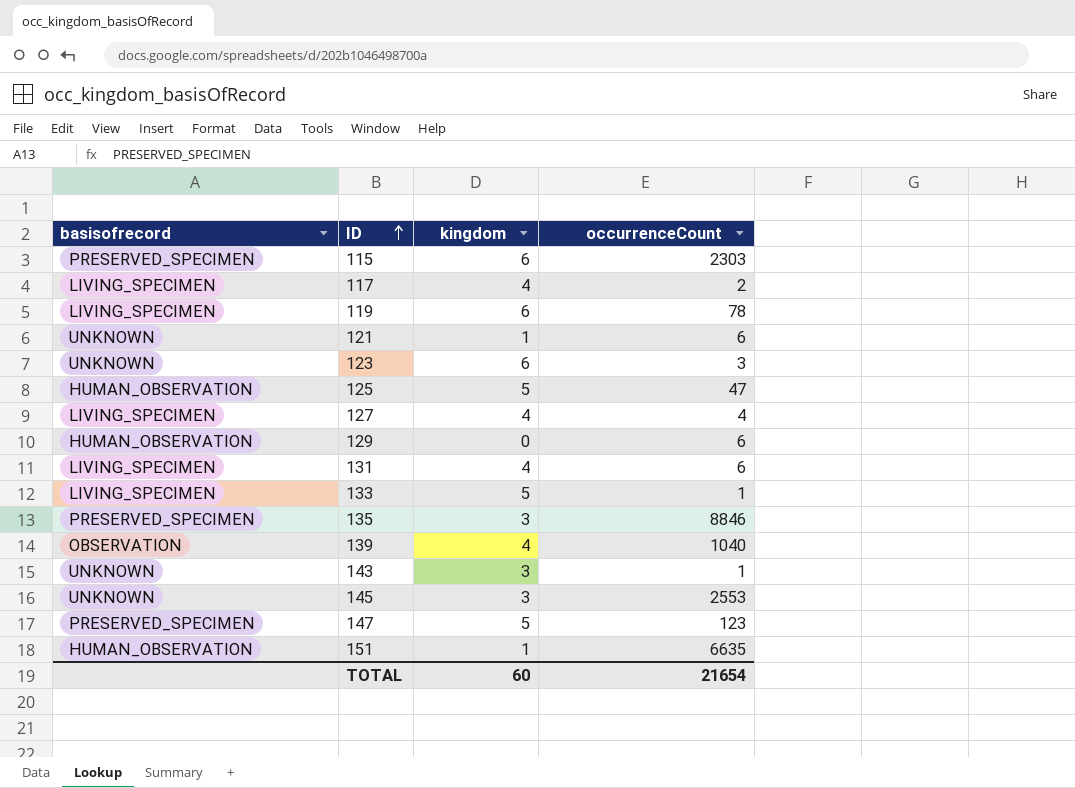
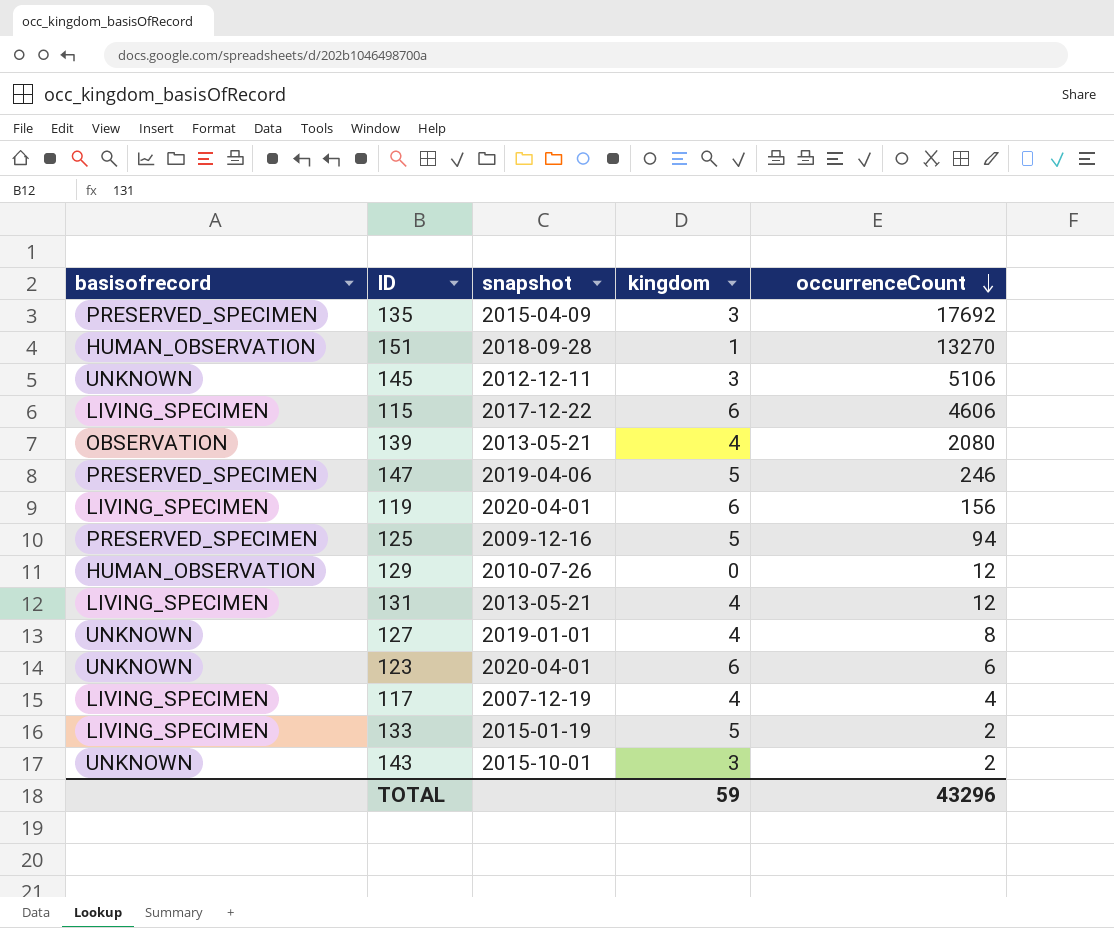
row order: ID ascending -> occurrenceCount descending
column snapshot | position: none -> 3
row 121: UNKNOWN | 1 | 6 -> none
135 | occurrenceCount: 8846 -> 17692
151 | occurrenceCount: 6635 -> 13270
145 | occurrenceCount: 2553 -> 5106
115 | basisofrecord: PRESERVED_SPECIMEN -> LIVING_SPECIMEN
115 | occurrenceCount: 2303 -> 4606
139 | occurrenceCount: 1040 -> 2080
147 | occurrenceCount: 123 -> 246
119 | occurrenceCount: 78 -> 156
125 | basisofrecord: HUMAN_OBSERVATION -> PRESERVED_SPECIMEN
125 | occurrenceCount: 47 -> 94
129 | occurrenceCount: 6 -> 12
131 | occurrenceCount: 6 -> 12
127 | basisofrecord: LIVING_SPECIMEN -> UNKNOWN
127 | occurrenceCount: 4 -> 8
123 | occurrenceCount: 3 -> 6
117 | occurrenceCount: 2 -> 4
133 | occurrenceCount: 1 -> 2
143 | occurrenceCount: 1 -> 2
TOTAL | kingdom: 60 -> 59
TOTAL | occurrenceCount: 21654 -> 43296

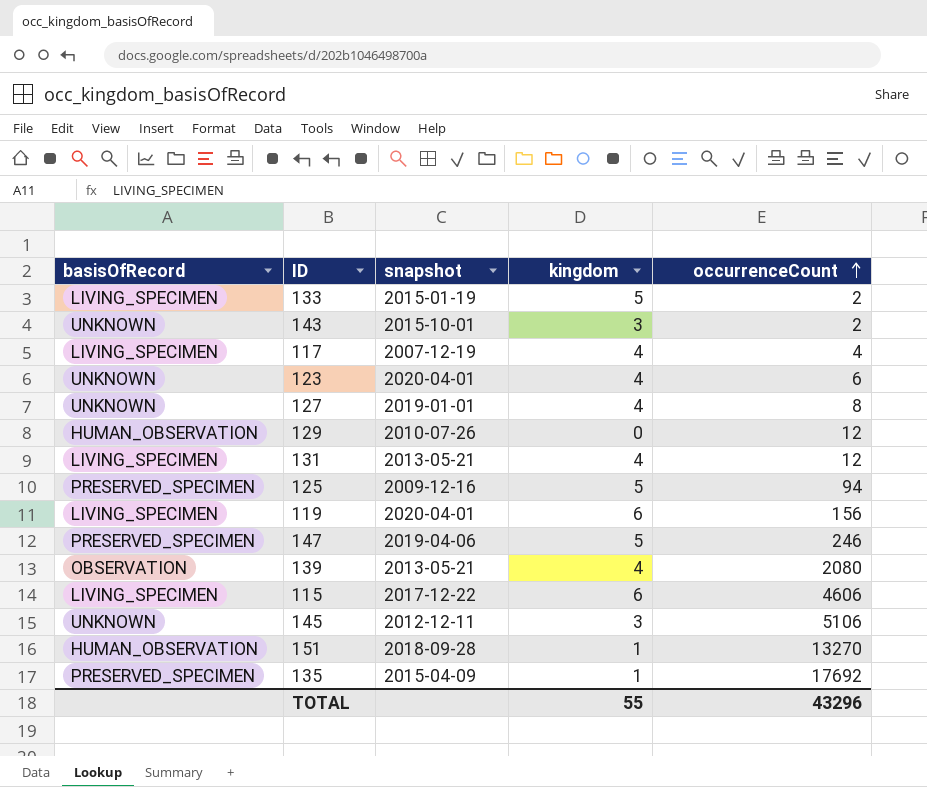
row order: occurrenceCount descending -> occurrenceCount ascending
column name: basisofrecord -> basisOfRecord
123 | kingdom: 6 -> 4
135 | kingdom: 3 -> 1
TOTAL | kingdom: 59 -> 55

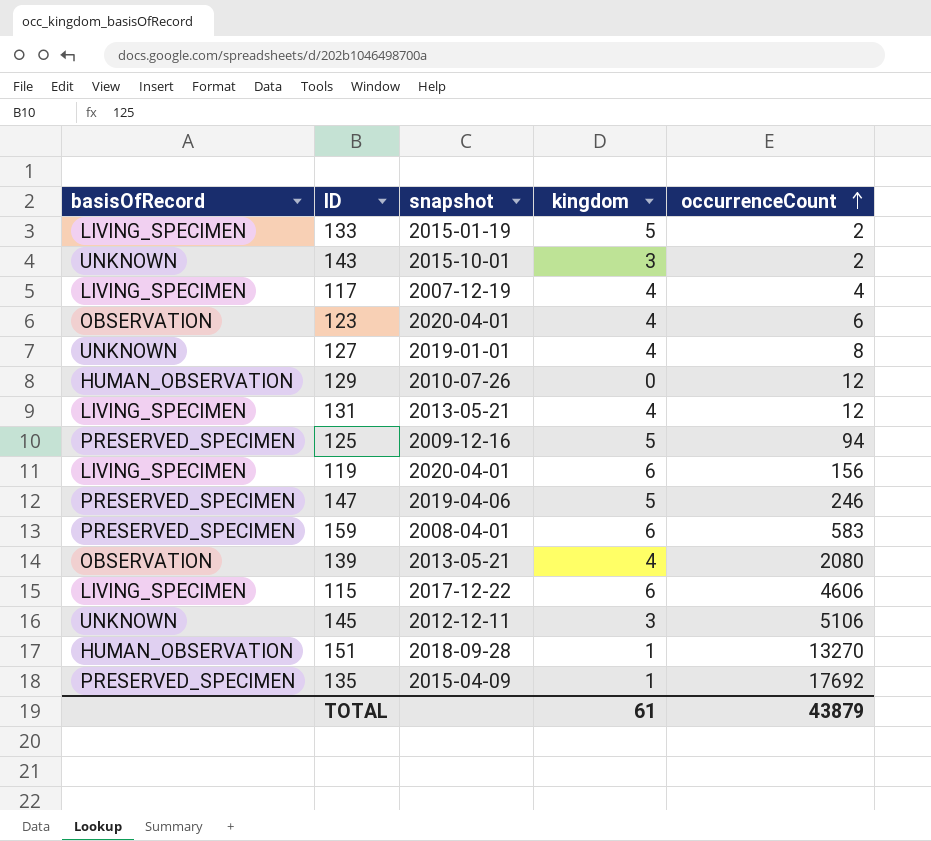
123 | basisOfRecord: UNKNOWN -> OBSERVATION
row 159: none -> PRESERVED_SPECIMEN | 2008-04-01 | 6 | 583
TOTAL | kingdom: 55 -> 61
TOTAL | occurrenceCount: 43296 -> 43879

